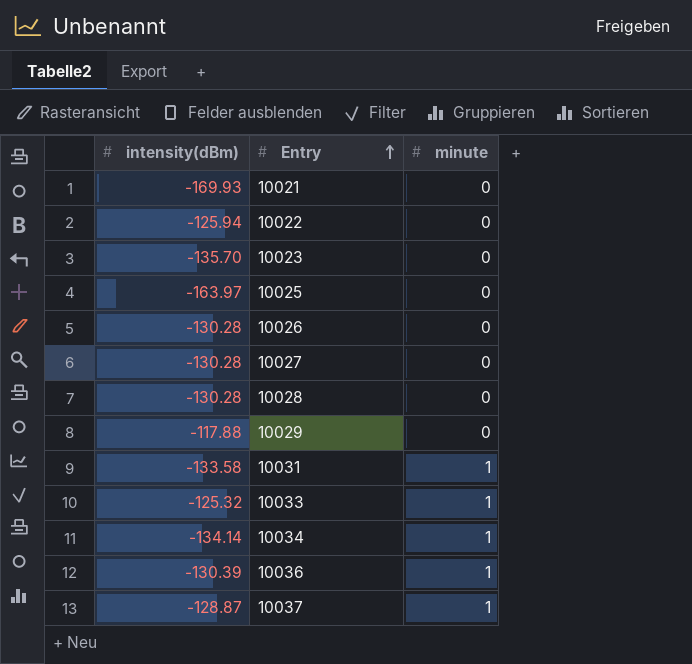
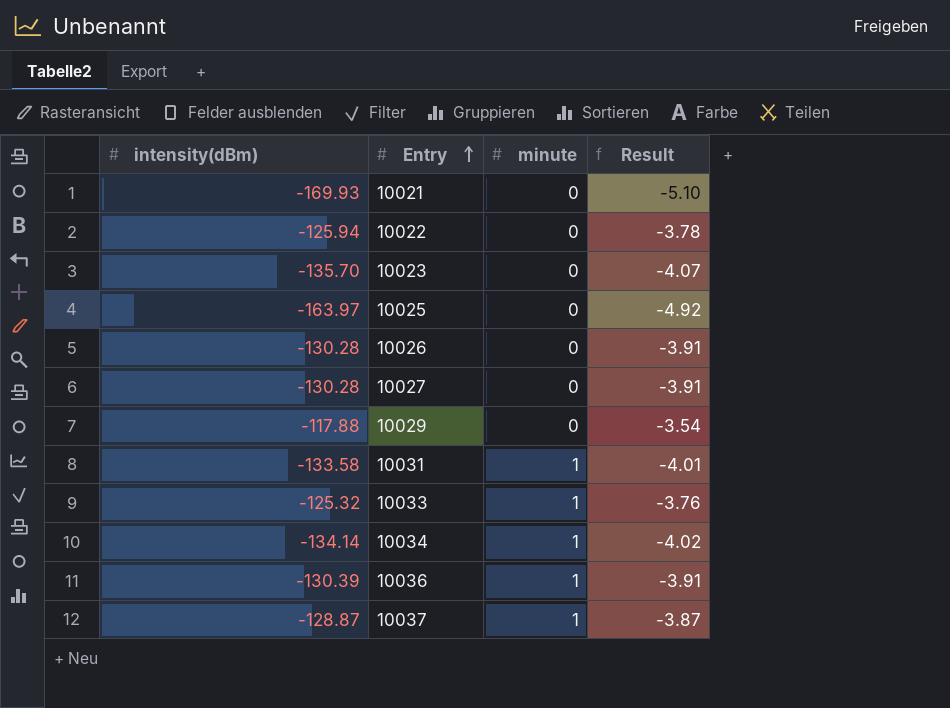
column Result | formula: none -> [intensity(dBm)] * 0.03
row 10028: -130.28 | 0 -> none

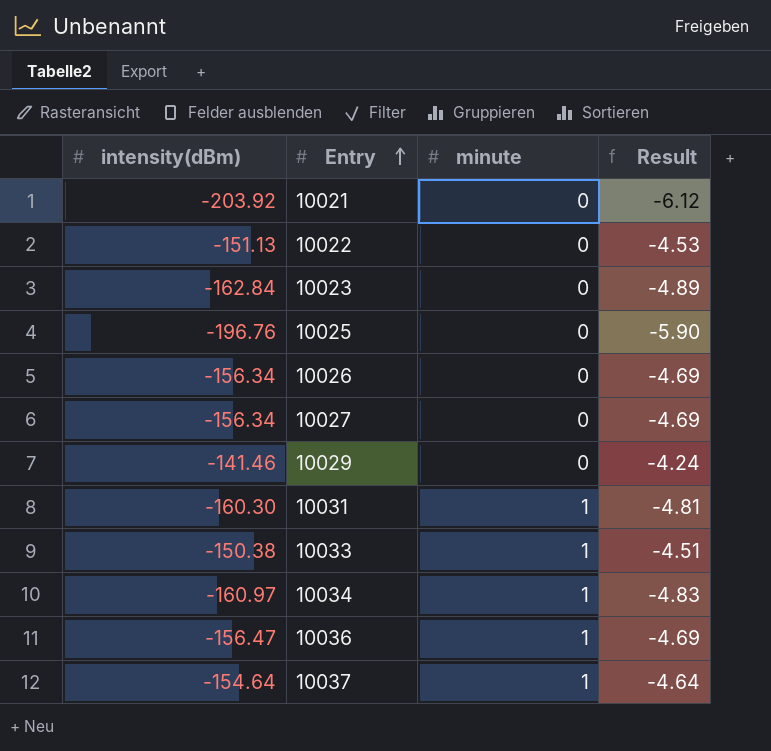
10021 | intensity(dBm): -169.93 -> -203.92
10021 | Result: -5.10 -> -6.12
10022 | intensity(dBm): -125.94 -> -151.13
10022 | Result: -3.78 -> -4.53
10023 | intensity(dBm): -135.70 -> -162.84
10023 | Result: -4.07 -> -4.89
10025 | intensity(dBm): -163.97 -> -196.76
10025 | Result: -4.92 -> -5.90
10026 | intensity(dBm): -130.28 -> -156.34
10026 | Result: -3.91 -> -4.69
10027 | intensity(dBm): -130.28 -> -156.34
10027 | Result: -3.91 -> -4.69
10029 | intensity(dBm): -117.88 -> -141.46
10029 | Result: -3.54 -> -4.24
10031 | intensity(dBm): -133.58 -> -160.30
10031 | Result: -4.01 -> -4.81
10033 | intensity(dBm): -125.32 -> -150.38
10033 | Result: -3.76 -> -4.51
10034 | intensity(dBm): -134.14 -> -160.97
10034 | Result: -4.02 -> -4.83
10036 | intensity(dBm): -130.39 -> -156.47
10036 | Result: -3.91 -> -4.69
10037 | intensity(dBm): -128.87 -> -154.64
10037 | Result: -3.87 -> -4.64

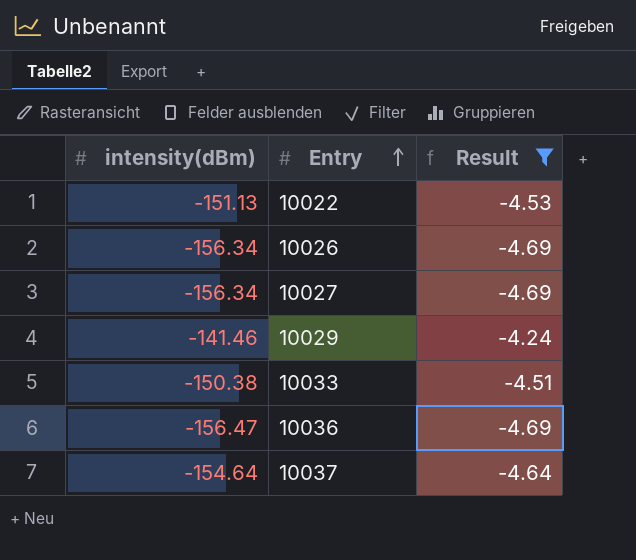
filter: none -> Result >= -4.69
column minute | position: 3 -> none

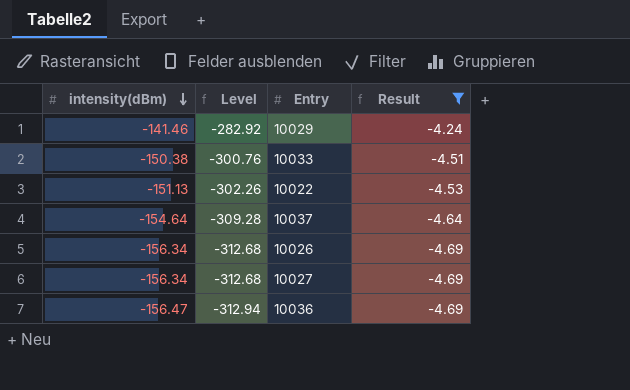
row order: Entry ascending -> intensity(dBm) descending
column Level | formula: none -> [intensity(dBm)] * 2

